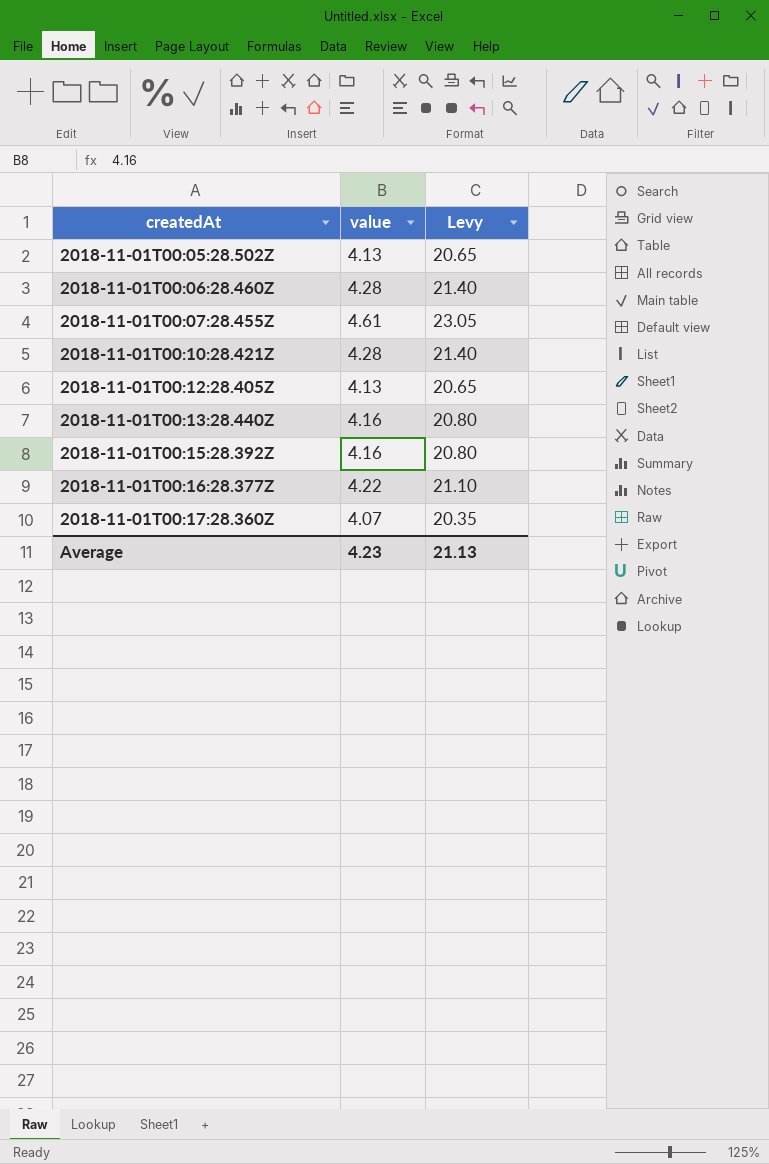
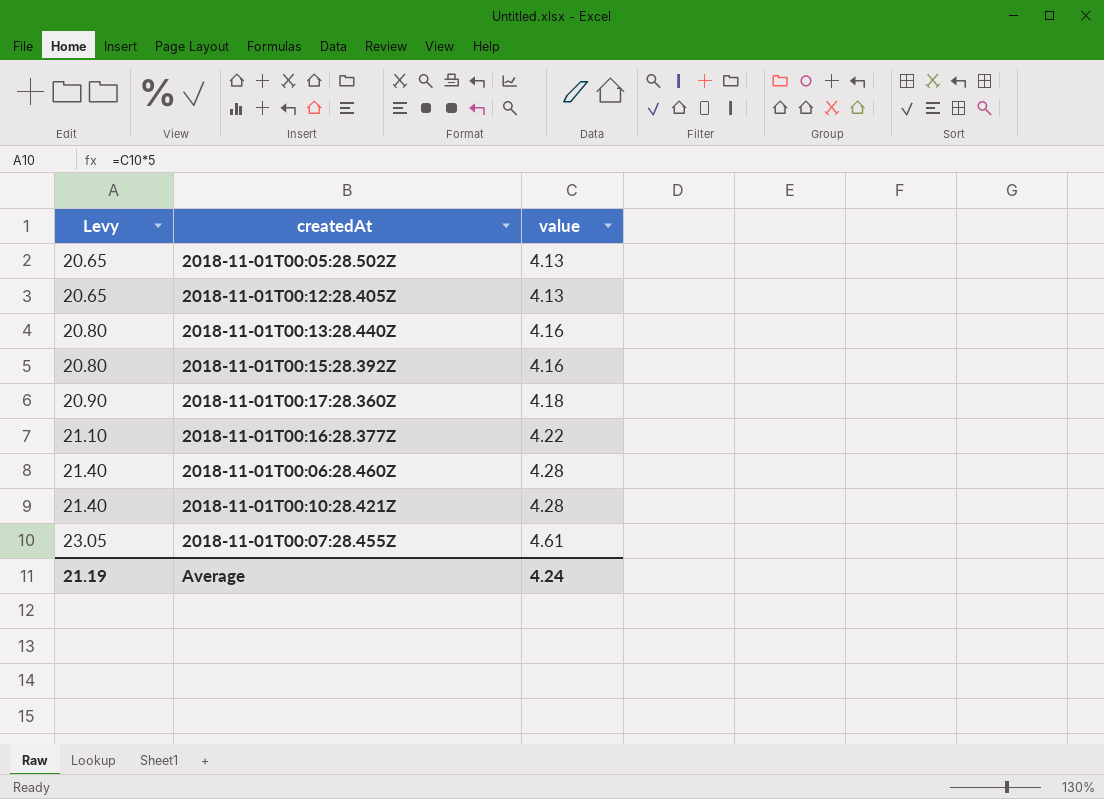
row order: createdAt ascending -> Levy ascending
column Levy | position: 3 -> 1
2018-11-01T00:17:28.360Z | Levy: 20.35 -> 20.90
2018-11-01T00:17:28.360Z | value: 4.07 -> 4.18
Average | Levy: 21.13 -> 21.19
Average | value: 4.23 -> 4.24

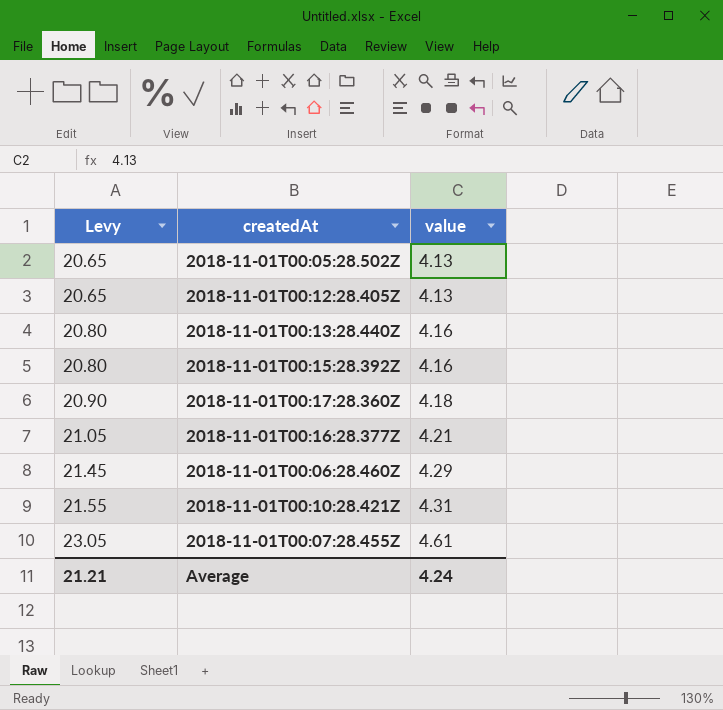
2018-11-01T00:16:28.377Z | Levy: 21.10 -> 21.05
2018-11-01T00:16:28.377Z | value: 4.22 -> 4.21
2018-11-01T00:06:28.460Z | Levy: 21.40 -> 21.45
2018-11-01T00:06:28.460Z | value: 4.28 -> 4.29
2018-11-01T00:10:28.421Z | Levy: 21.40 -> 21.55
2018-11-01T00:10:28.421Z | value: 4.28 -> 4.31
Average | Levy: 21.19 -> 21.21

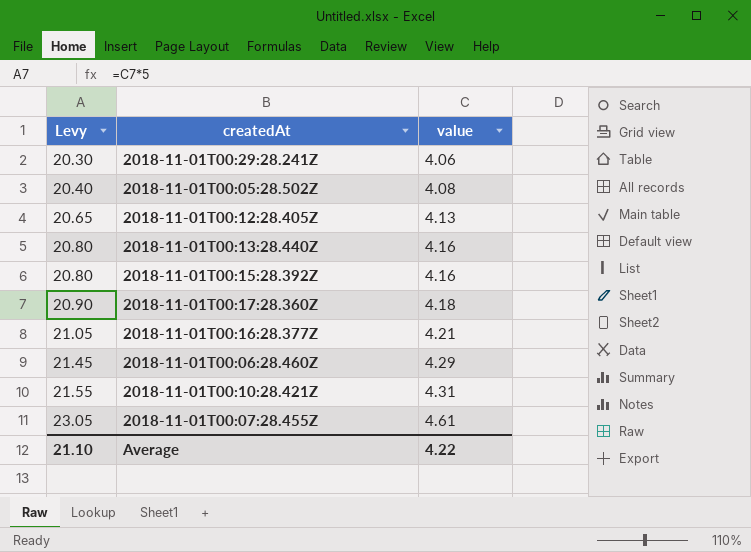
row 2018-11-01T00:29:28.241Z: none -> 20.30 | 4.06
2018-11-01T00:05:28.502Z | Levy: 20.65 -> 20.40
2018-11-01T00:05:28.502Z | value: 4.13 -> 4.08
Average | Levy: 21.21 -> 21.10
Average | value: 4.24 -> 4.22

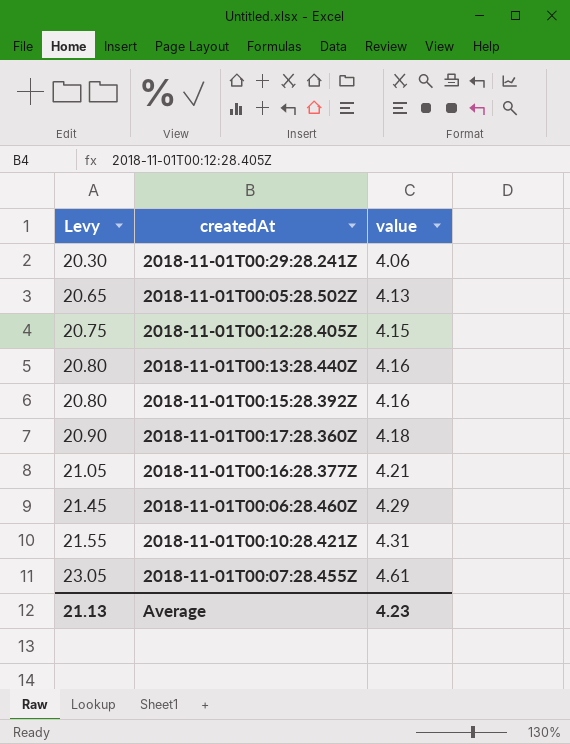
2018-11-01T00:05:28.502Z | Levy: 20.40 -> 20.65
2018-11-01T00:05:28.502Z | value: 4.08 -> 4.13
2018-11-01T00:12:28.405Z | Levy: 20.65 -> 20.75
2018-11-01T00:12:28.405Z | value: 4.13 -> 4.15
Average | Levy: 21.10 -> 21.13
Average | value: 4.22 -> 4.23

